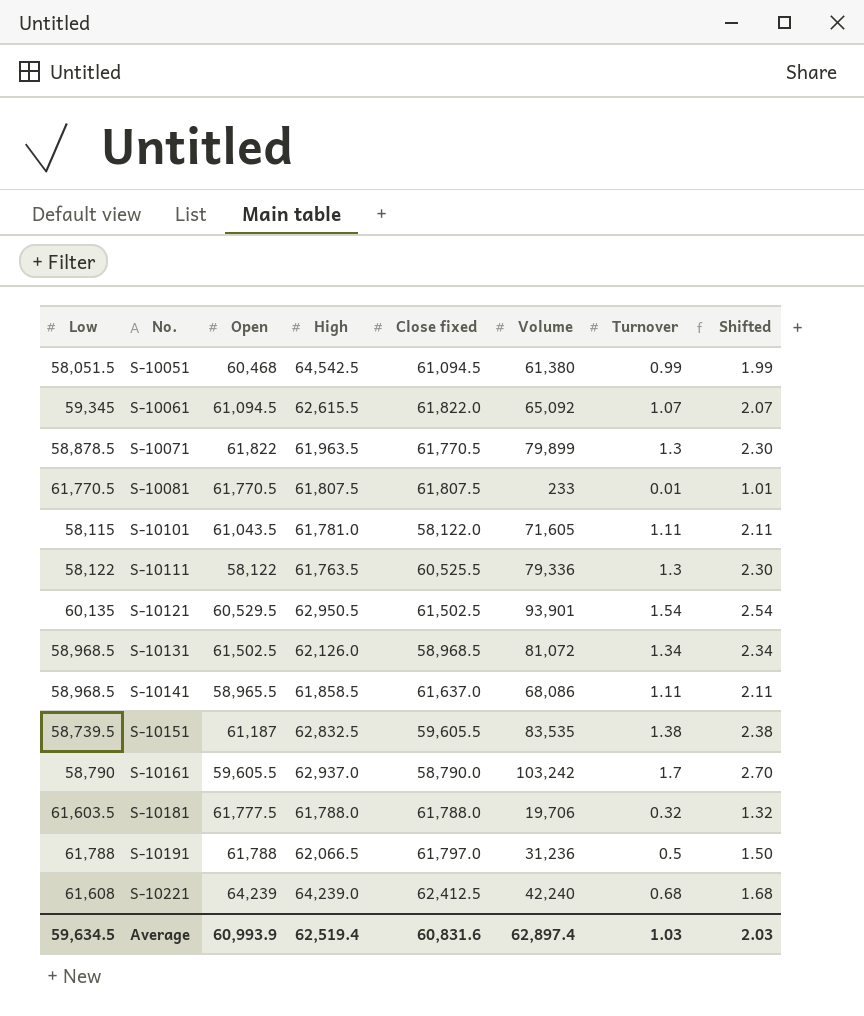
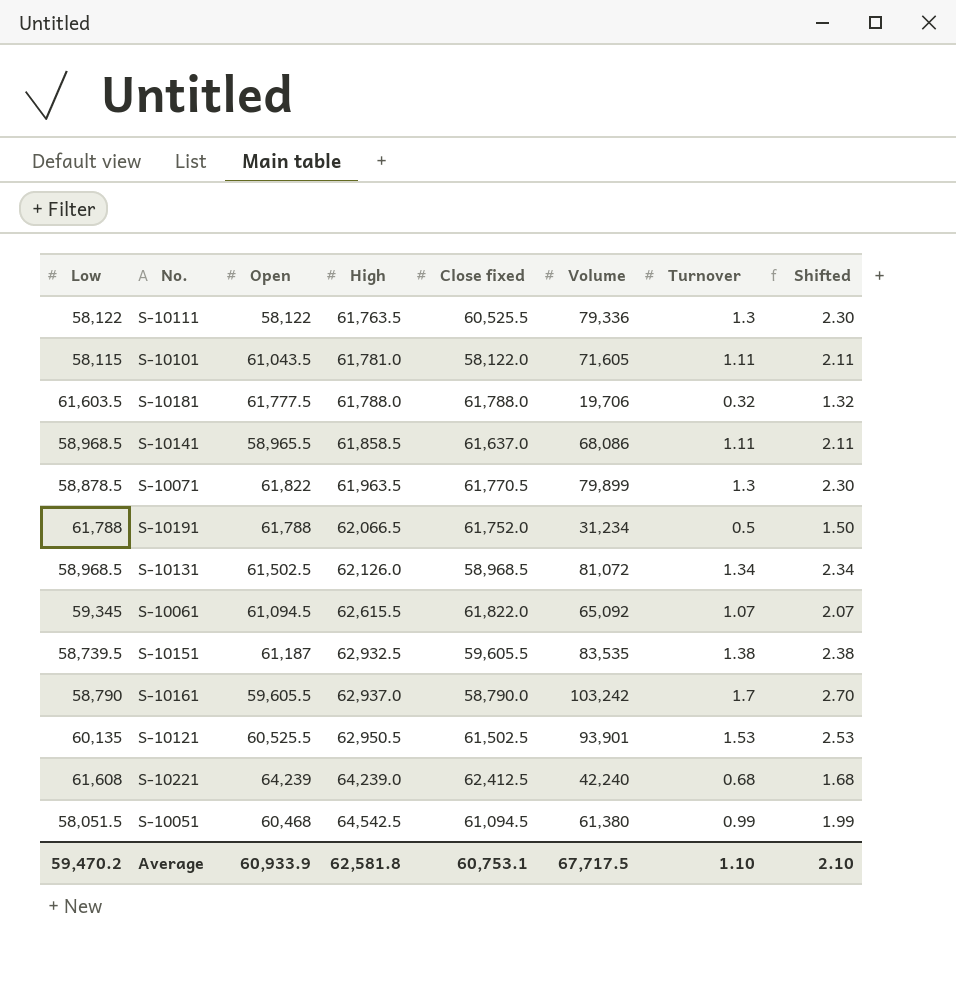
row order: No. ascending -> High ascending
row S-10081: 61,770.5 | 61,770.5 | 61,807.5 | 61,807.5 | 233 | 0.01 | 1.01 -> none
S-10191 | Close fixed: 61,797.0 -> 61,752.0
S-10191 | Volume: 31,236 -> 31,234
S-10151 | High: 62,832.5 -> 62,932.5
S-10121 | Open: 60,529.5 -> 60,525.5
S-10121 | Turnover: 1.54 -> 1.53
S-10121 | Shifted: 2.54 -> 2.53
Average | Low: 59,634.5 -> 59,470.2
Average | Open: 60,993.9 -> 60,933.9
Average | High: 62,519.4 -> 62,581.8
Average | Close fixed: 60,831.6 -> 60,753.1
Average | Volume: 62,897.4 -> 67,717.5
Average | Turnover: 1.03 -> 1.10
Average | Shifted: 2.03 -> 2.10

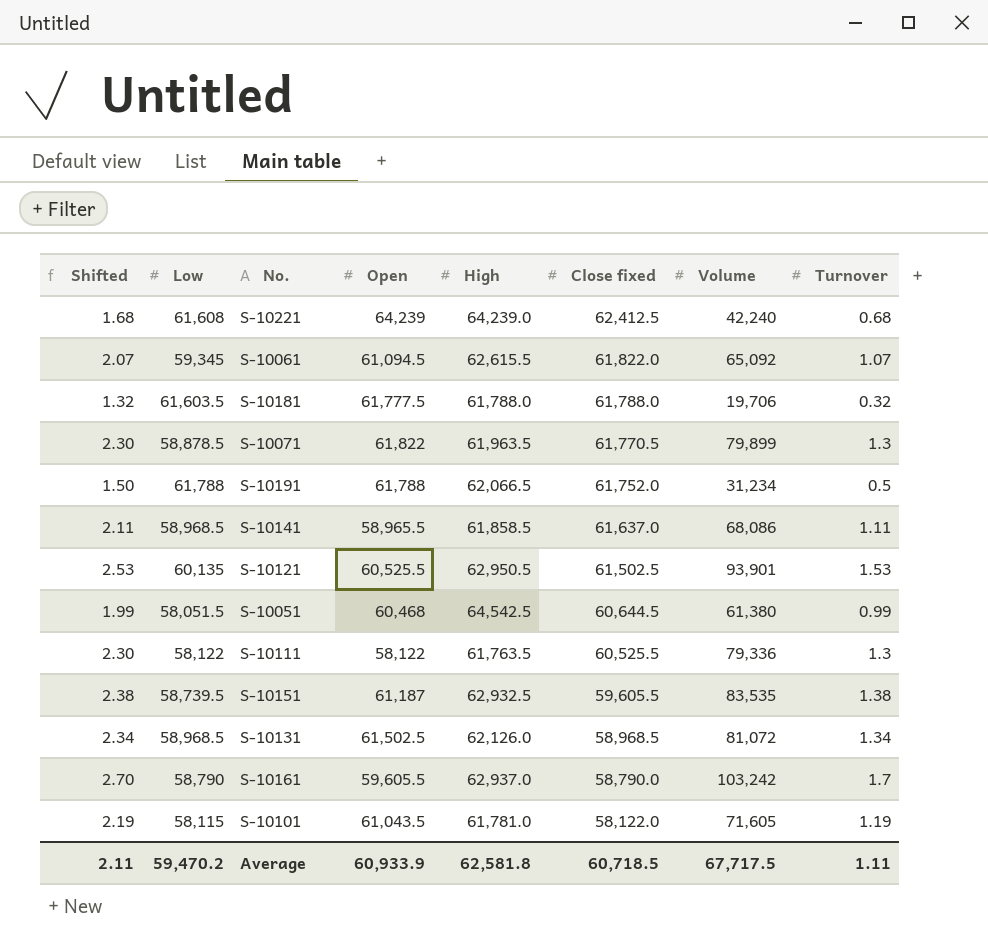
row order: High ascending -> Close fixed descending
column Shifted | position: 8 -> 1
S-10051 | Close fixed: 61,094.5 -> 60,644.5
S-10101 | Shifted: 2.11 -> 2.19
S-10101 | Turnover: 1.11 -> 1.19
Average | Shifted: 2.10 -> 2.11
Average | Close fixed: 60,753.1 -> 60,718.5
Average | Turnover: 1.10 -> 1.11

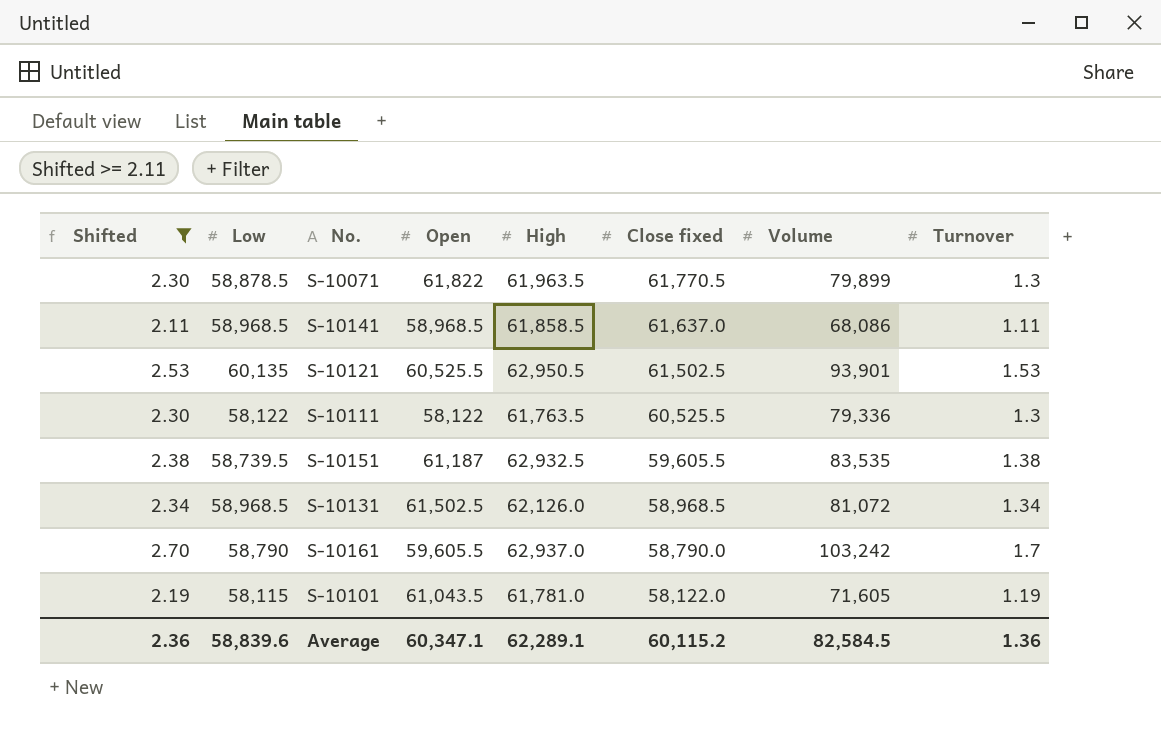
filter: none -> Shifted >= 2.11
S-10141 | Open: 58,965.5 -> 58,968.5
Average | Shifted: 2.11 -> 2.36
Average | Low: 59,470.2 -> 58,839.6
Average | Open: 60,933.9 -> 60,347.1
Average | High: 62,581.8 -> 62,289.1
Average | Close fixed: 60,718.5 -> 60,115.2
Average | Volume: 67,717.5 -> 82,584.5
Average | Turnover: 1.11 -> 1.36

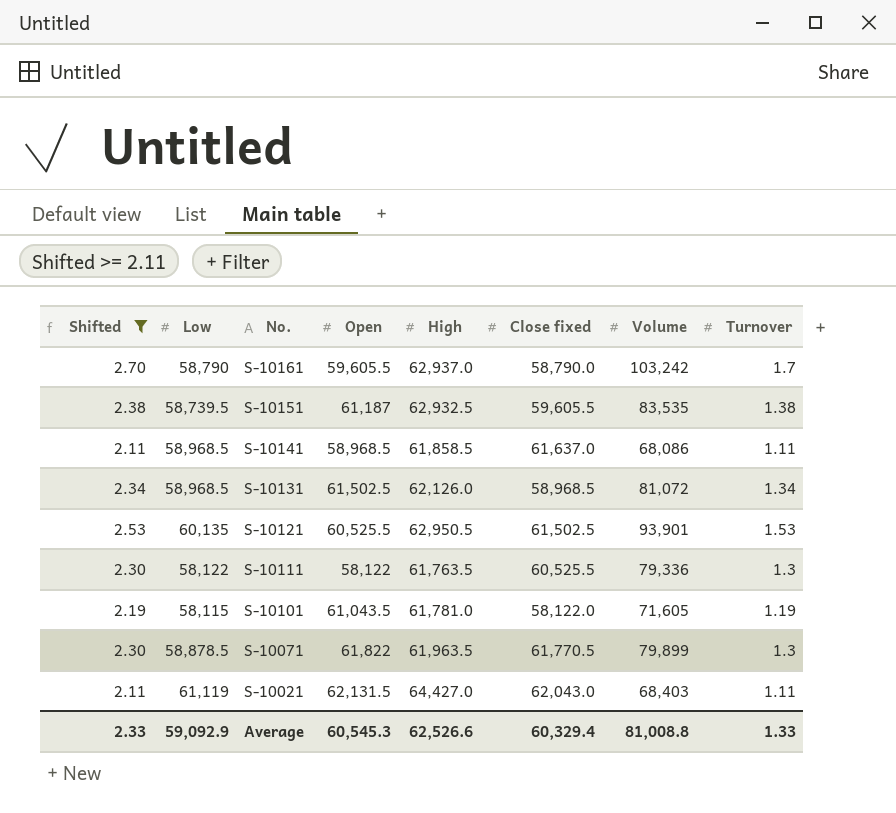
row order: Close fixed descending -> No. descending
row S-10021: none -> 2.11 | 61,119 | 62,131.5 | 64,427.0 | 62,043.0 | 68,403 | 1.11
Average | Shifted: 2.36 -> 2.33
Average | Low: 58,839.6 -> 59,092.9
Average | Open: 60,347.1 -> 60,545.3
Average | High: 62,289.1 -> 62,526.6
Average | Close fixed: 60,115.2 -> 60,329.4
Average | Volume: 82,584.5 -> 81,008.8
Average | Turnover: 1.36 -> 1.33

